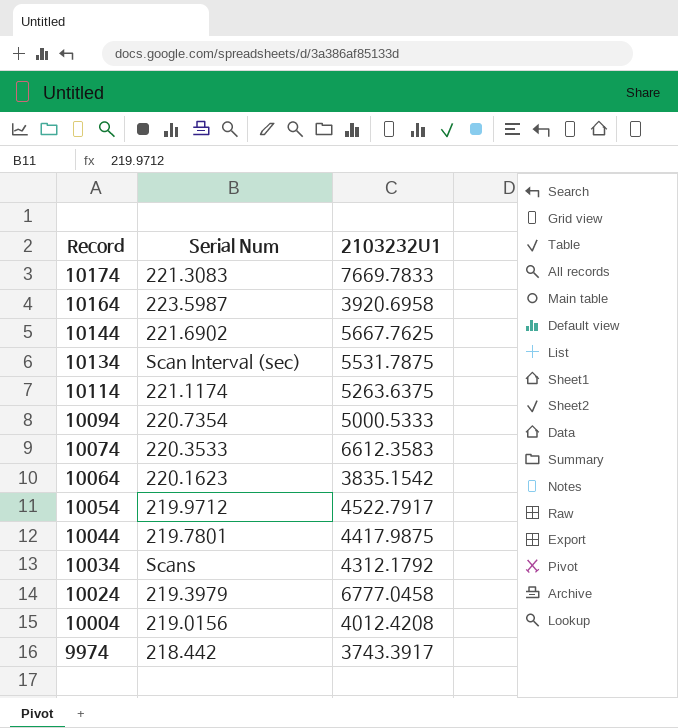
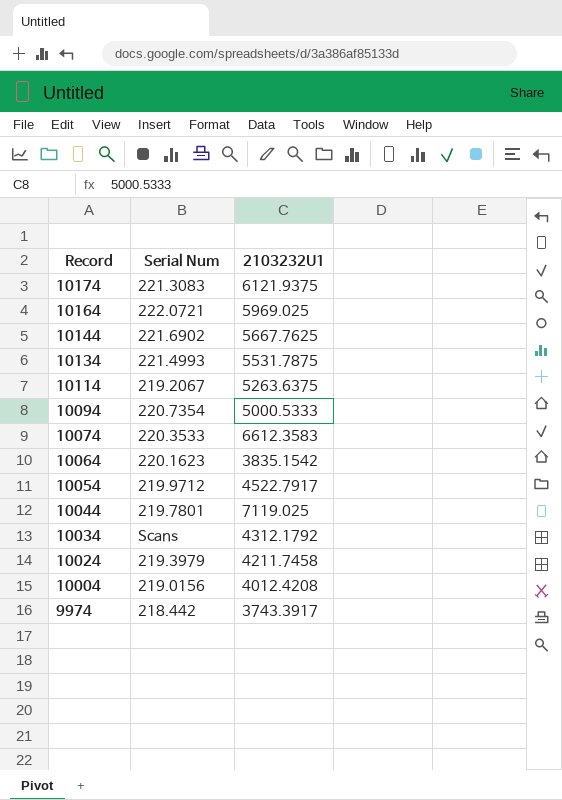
10174 | 2103232U1: 7669.7833 -> 6121.9375
10164 | Serial Num: 223.5987 -> 222.0721
10164 | 2103232U1: 3920.6958 -> 5969.025
10134 | Serial Num: Scan Interval (sec) -> 221.4993
10114 | Serial Num: 221.1174 -> 219.2067
10044 | 2103232U1: 4417.9875 -> 7119.025
10024 | 2103232U1: 6777.0458 -> 4211.7458

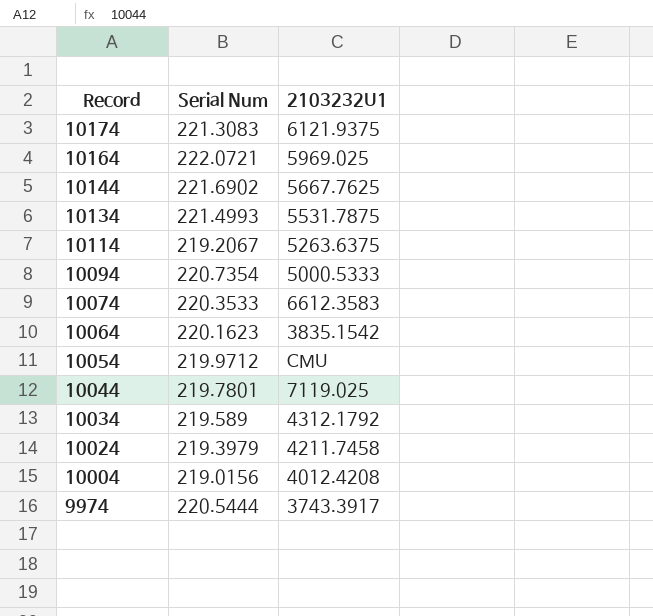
10054 | 2103232U1: 4522.7917 -> CMU
10034 | Serial Num: Scans -> 219.589
9974 | Serial Num: 218.442 -> 220.5444

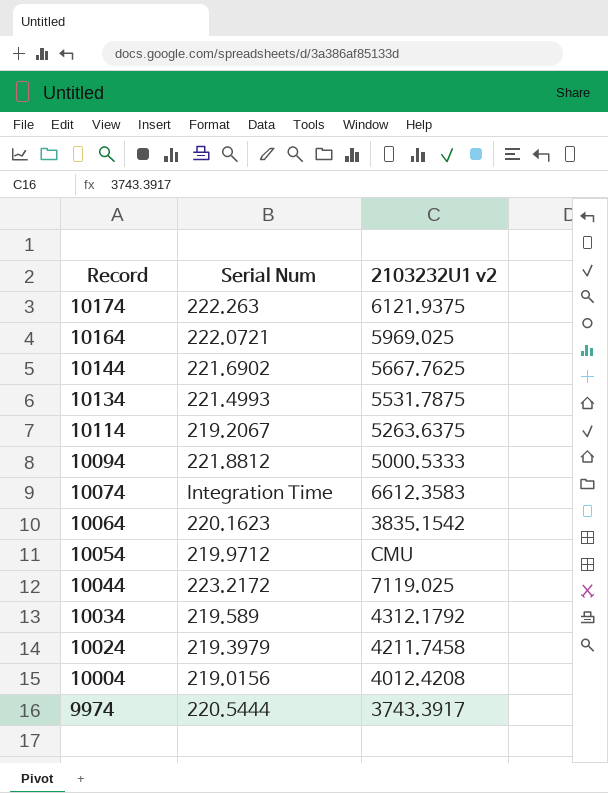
column name: 2103232U1 -> 2103232U1 v2
10174 | Serial Num: 221.3083 -> 222.263
10094 | Serial Num: 220.7354 -> 221.8812
10074 | Serial Num: 220.3533 -> Integration Time
10044 | Serial Num: 219.7801 -> 223.2172

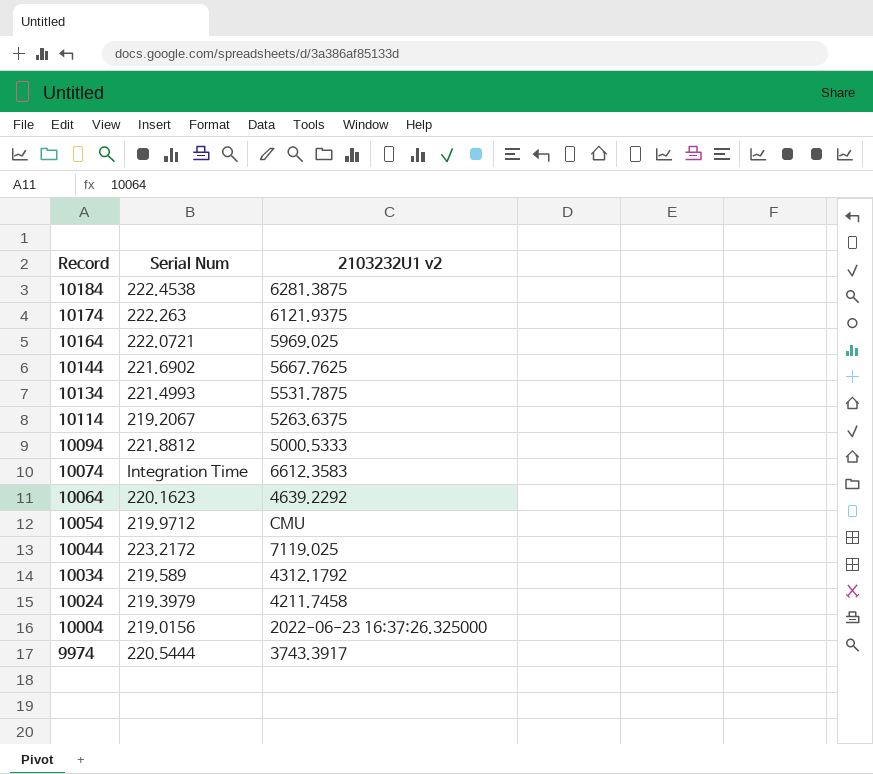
row 10184: none -> 222.4538 | 6281.3875
10064 | 2103232U1 v2: 3835.1542 -> 4639.2292
10004 | 2103232U1 v2: 4012.4208 -> 2022-06-23 16:37:26.325000

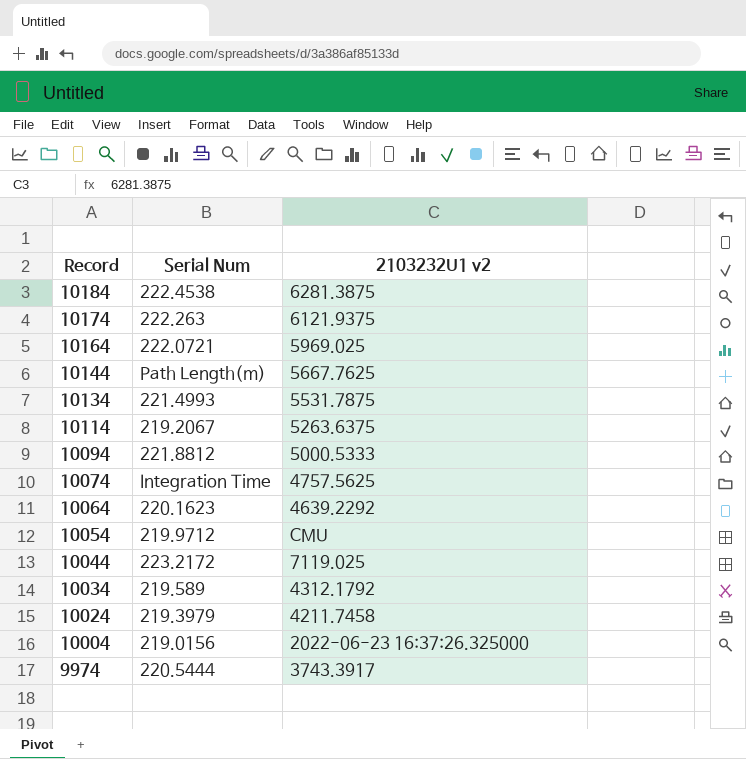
10144 | Serial Num: 221.6902 -> Path Length(m)
10074 | 2103232U1 v2: 6612.3583 -> 4757.5625

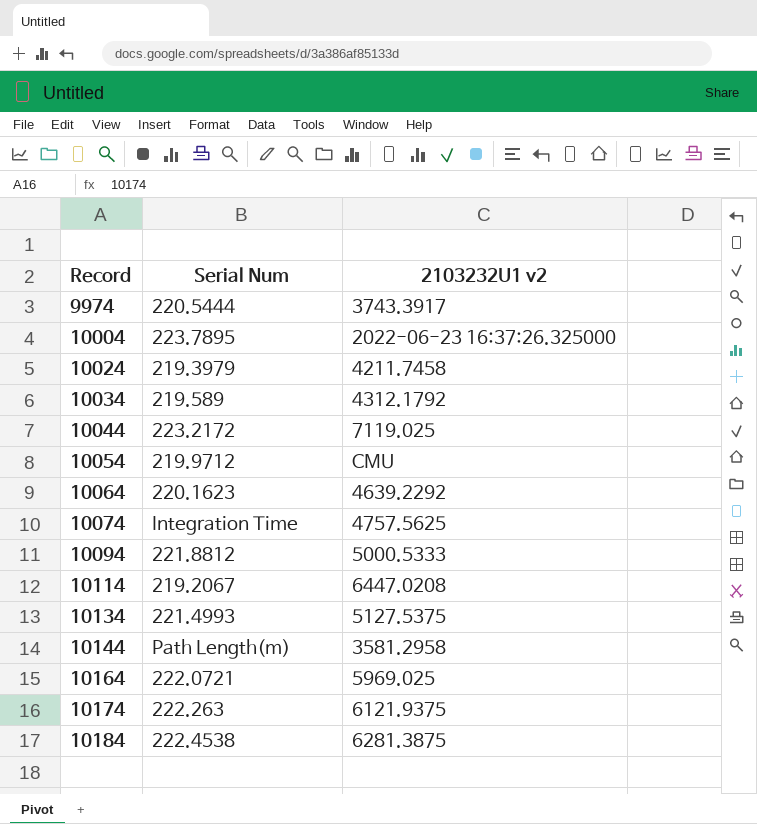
row order: Record descending -> Record ascending
10004 | Serial Num: 219.0156 -> 223.7895
10114 | 2103232U1 v2: 5263.6375 -> 6447.0208
10134 | 2103232U1 v2: 5531.7875 -> 5127.5375
10144 | 2103232U1 v2: 5667.7625 -> 3581.2958

